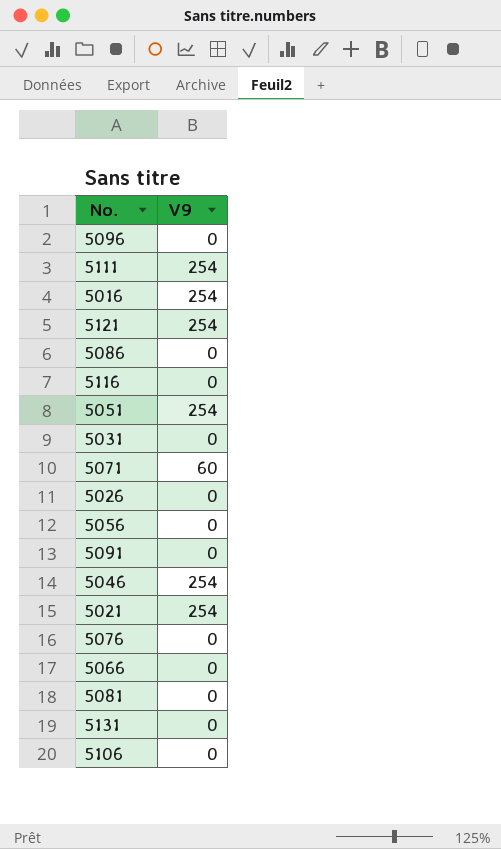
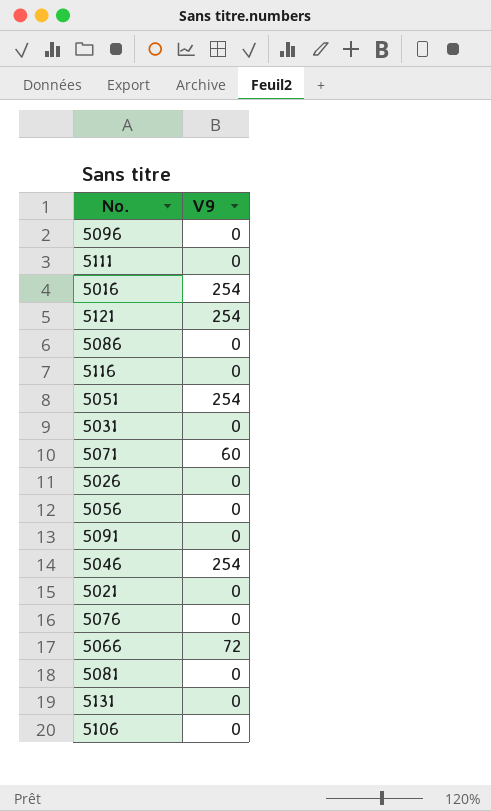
5111 | V9: 254 -> 0
5021 | V9: 254 -> 0
5066 | V9: 0 -> 72

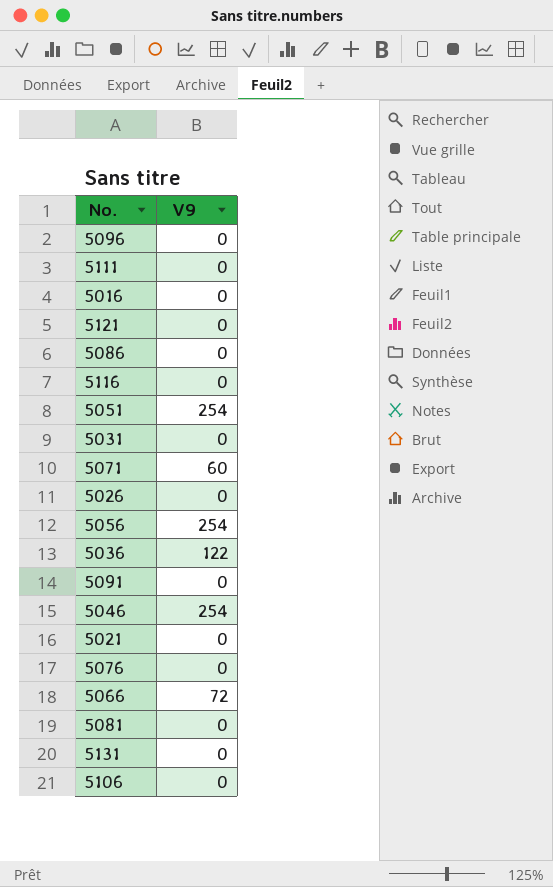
5016 | V9: 254 -> 0
5121 | V9: 254 -> 0
5056 | V9: 0 -> 254
row 5036: none -> 122

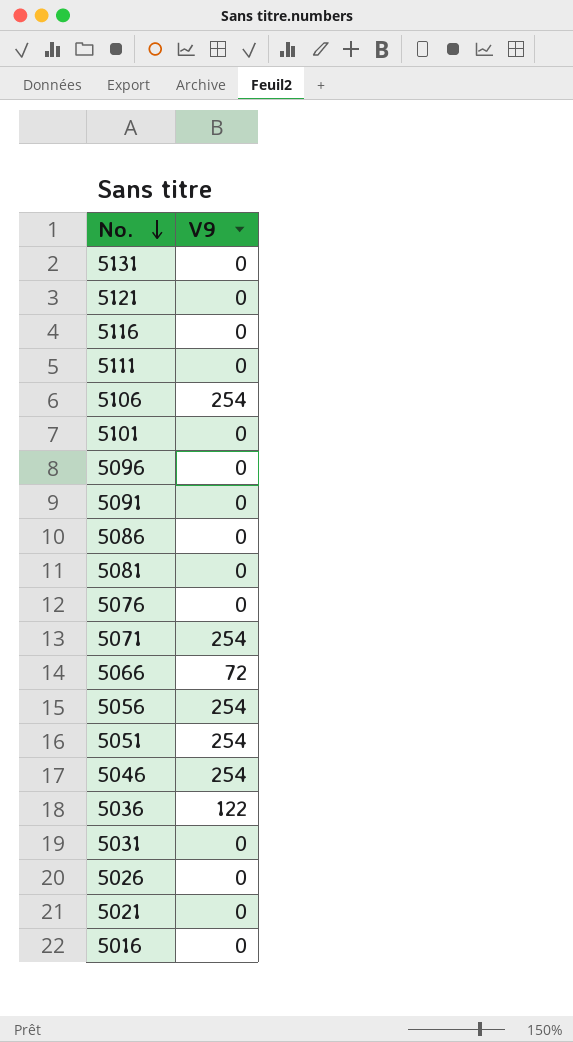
row order: none -> No. descending
5106 | V9: 0 -> 254
row 5101: none -> 0
5071 | V9: 60 -> 254

